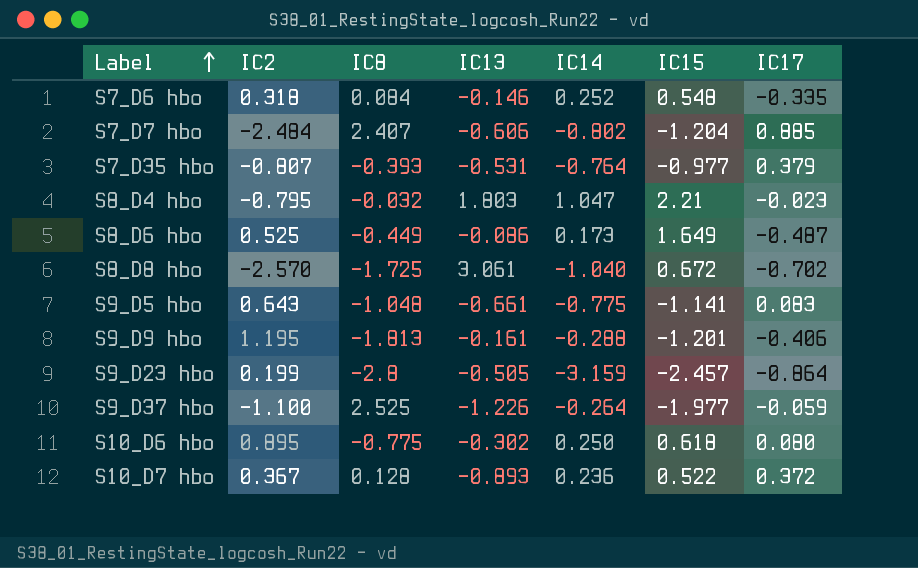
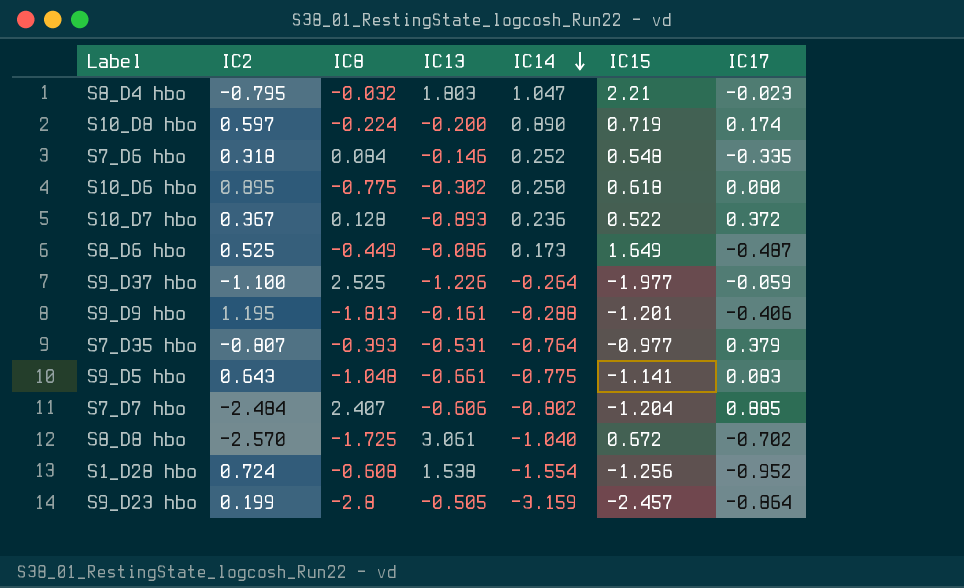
row order: Label ascending -> IC14 descending
row S10_D8 hbo: none -> 0.597 | -0.224 | -0.200 | 0.890 | 0.719 | 0.174
row S1_D28 hbo: none -> 0.724 | -0.608 | 1.538 | -1.554 | -1.256 | -0.952

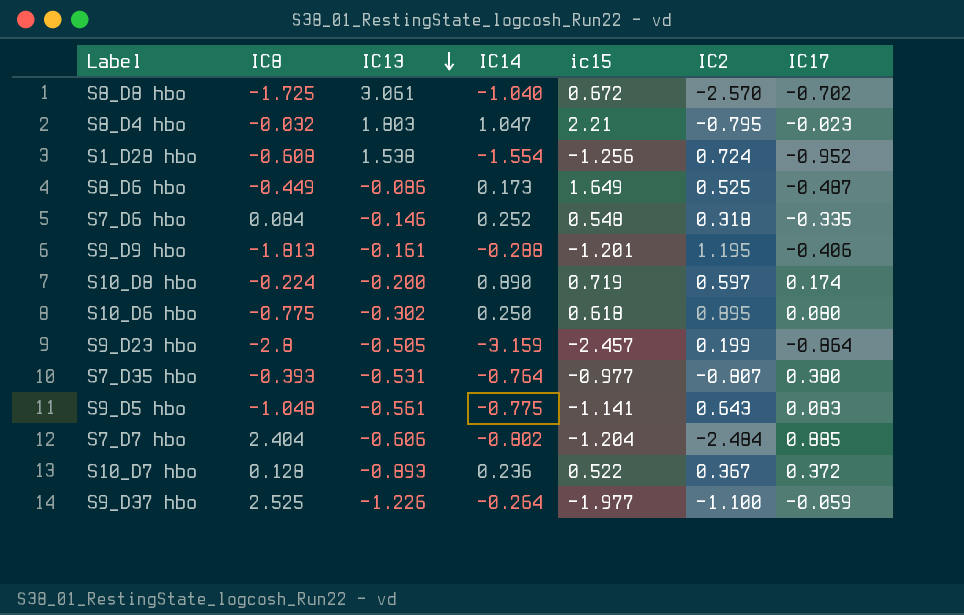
row order: IC14 descending -> IC13 descending
column name: IC15 -> ic15
column IC2 | position: 2 -> 6
S7_D35 hbo | IC17: 0.379 -> 0.380
S9_D5 hbo | IC13: -0.661 -> -0.561
S7_D7 hbo | IC8: 2.407 -> 2.404

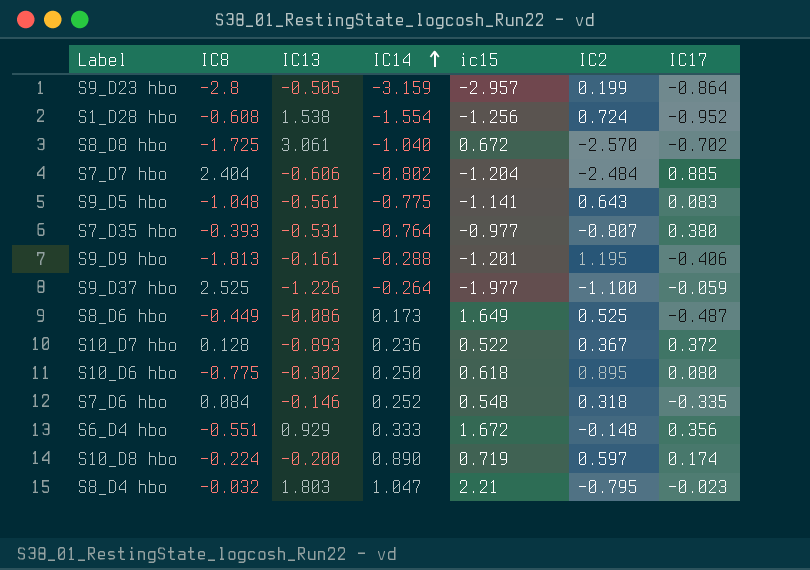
row order: IC13 descending -> IC14 ascending
S9_D23 hbo | ic15: -2.457 -> -2.957
row S6_D4 hbo: none -> -0.551 | 0.929 | 0.333 | 1.672 | -0.148 | 0.356

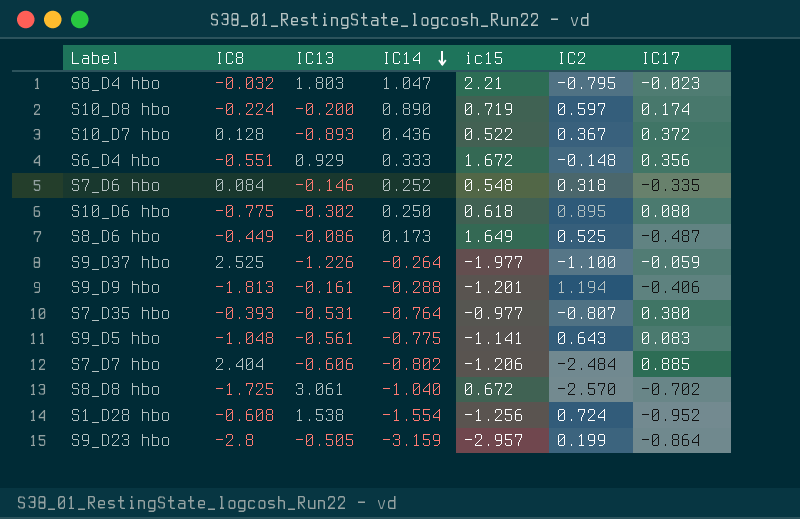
row order: IC14 ascending -> IC14 descending
S10_D7 hbo | IC14: 0.236 -> 0.436
S9_D9 hbo | IC2: 1.195 -> 1.194
S7_D7 hbo | ic15: -1.204 -> -1.206

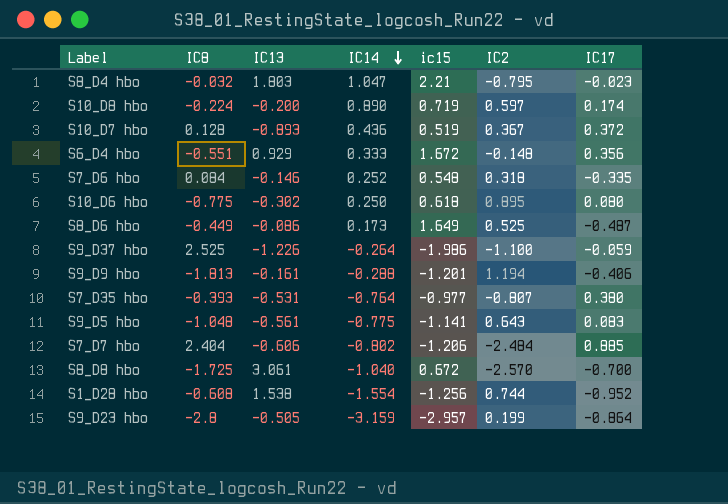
S10_D7 hbo | ic15: 0.522 -> 0.519
S9_D37 hbo | ic15: -1.977 -> -1.986
S8_D8 hbo | IC17: -0.702 -> -0.700
S1_D28 hbo | IC2: 0.724 -> 0.744

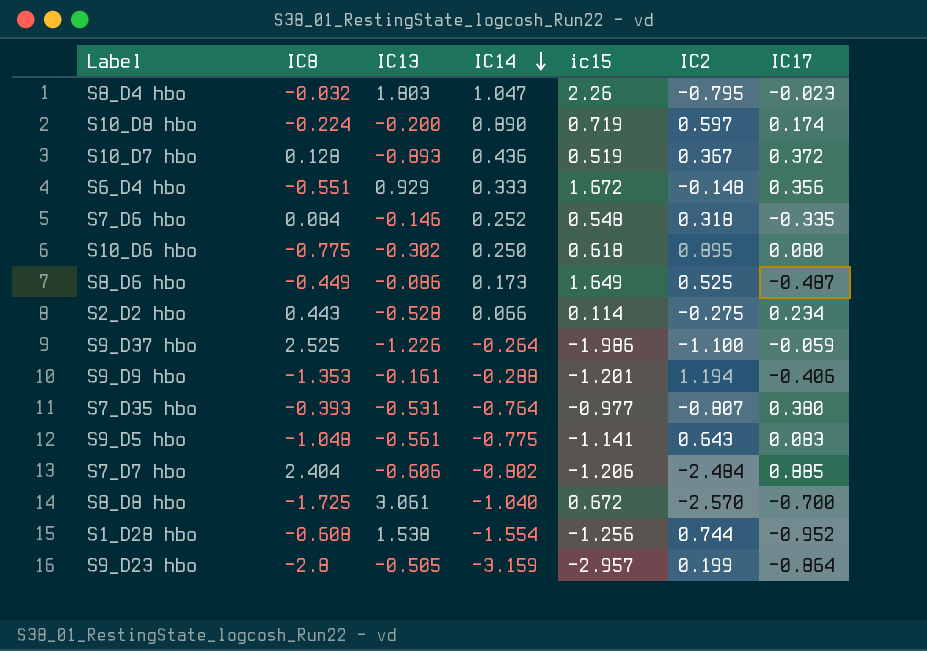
S8_D4 hbo | ic15: 2.21 -> 2.26
row S2_D2 hbo: none -> 0.443 | -0.528 | 0.066 | 0.114 | -0.275 | 0.234
S9_D9 hbo | IC8: -1.813 -> -1.353

